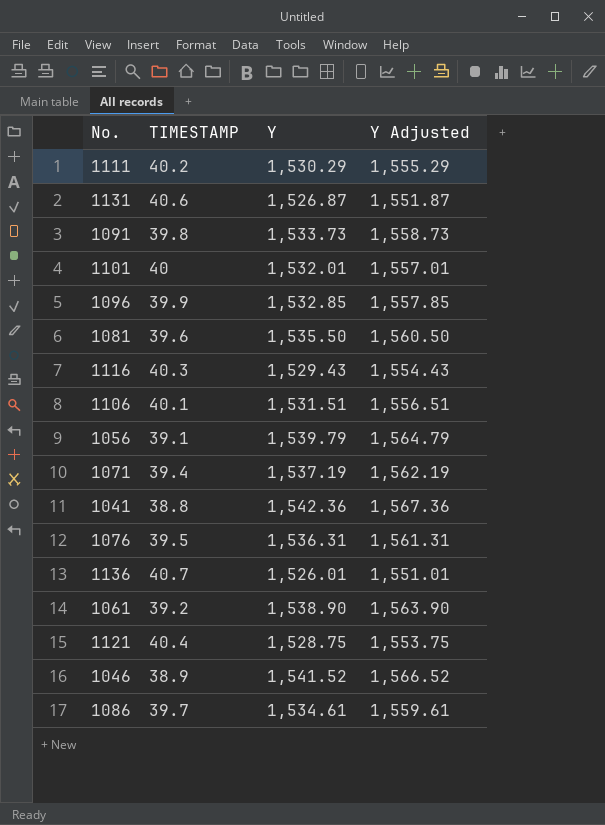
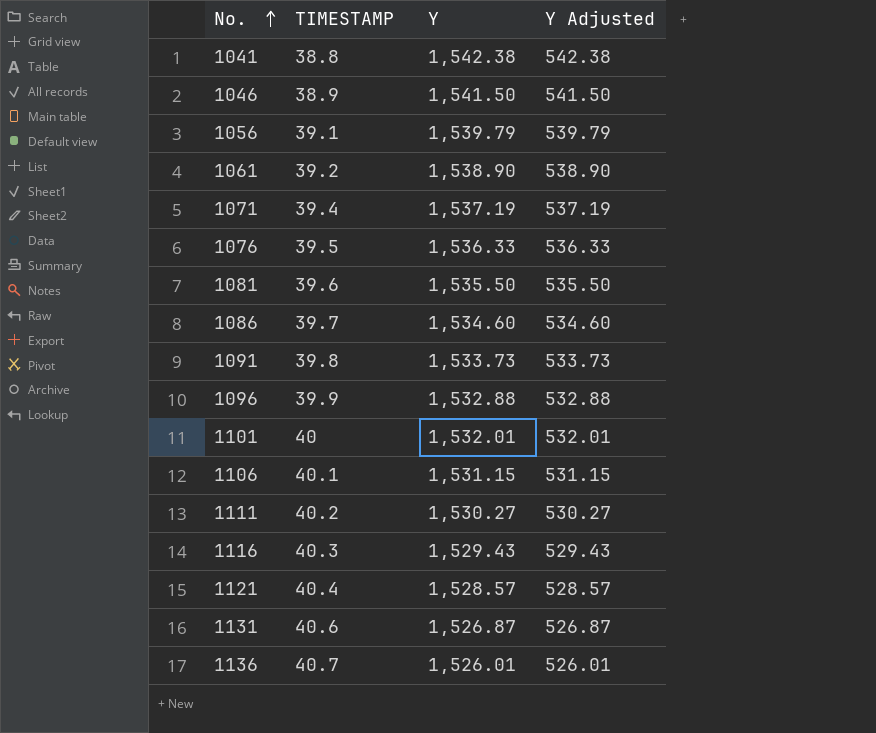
row order: none -> No. ascending
column Y Adjusted | formula: [Y] + 25 -> [Y] - 1000
1041 | Y: 1,542.36 -> 1,542.38
1046 | Y: 1,541.52 -> 1,541.50
1076 | Y: 1,536.31 -> 1,536.33
1086 | Y: 1,534.61 -> 1,534.60
1096 | Y: 1,532.85 -> 1,532.88
1106 | Y: 1,531.51 -> 1,531.15
1111 | Y: 1,530.29 -> 1,530.27
1121 | Y: 1,528.75 -> 1,528.57

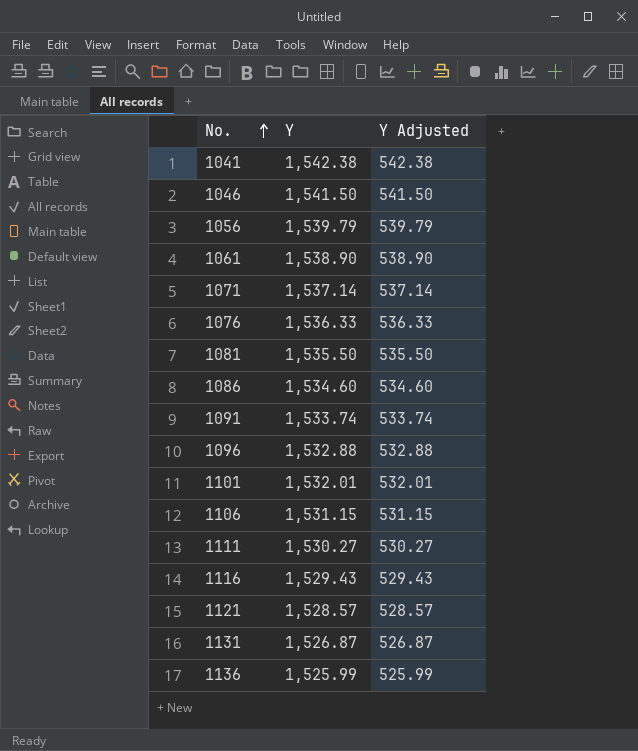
column TIMESTAMP | position: 2 -> none
1071 | Y: 1,537.19 -> 1,537.14
1071 | Y Adjusted: 537.19 -> 537.14
1091 | Y: 1,533.73 -> 1,533.74
1091 | Y Adjusted: 533.73 -> 533.74
1136 | Y: 1,526.01 -> 1,525.99
1136 | Y Adjusted: 526.01 -> 525.99

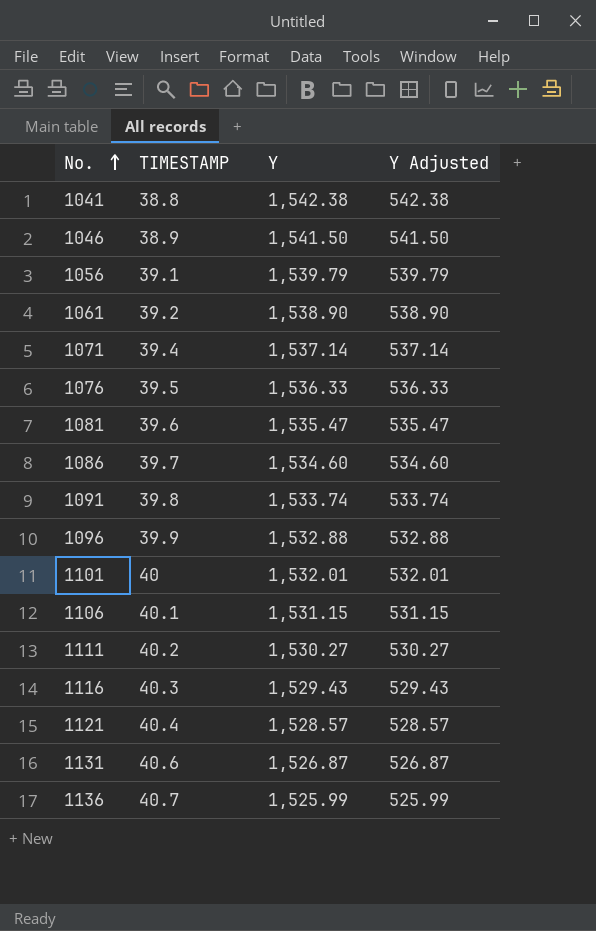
column TIMESTAMP | position: none -> 2
1081 | Y: 1,535.50 -> 1,535.47
1081 | Y Adjusted: 535.50 -> 535.47

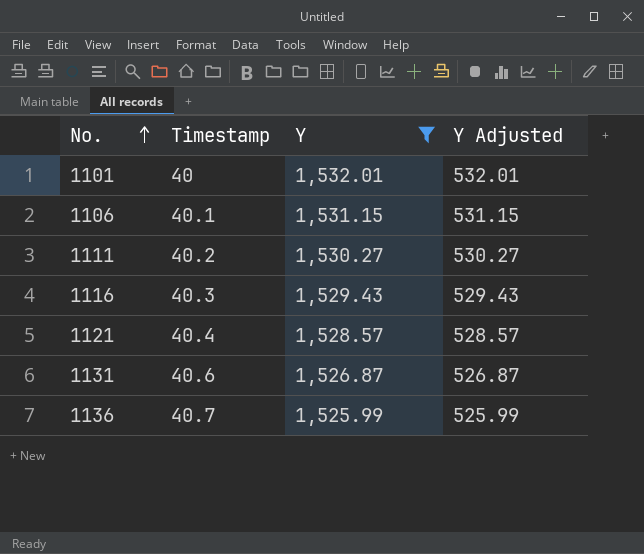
filter: none -> Y <= 1,532.01
column name: TIMESTAMP -> Timestamp

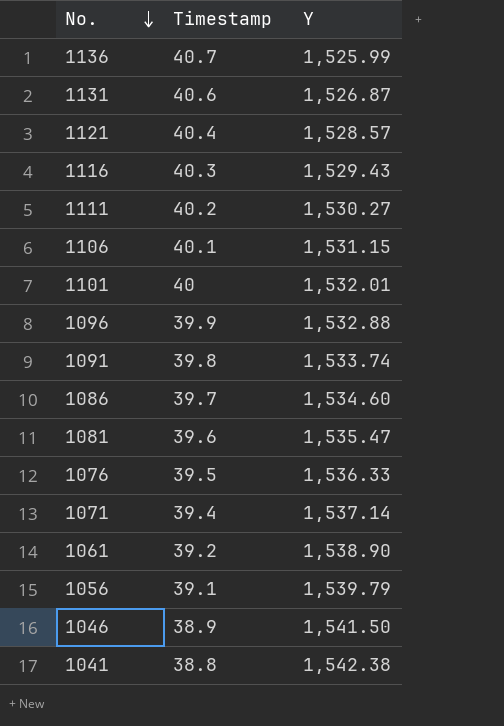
filter: Y <= 1,532.01 -> none
row order: No. ascending -> No. descending
column Y Adjusted | formula: [Y] - 1000 -> none

